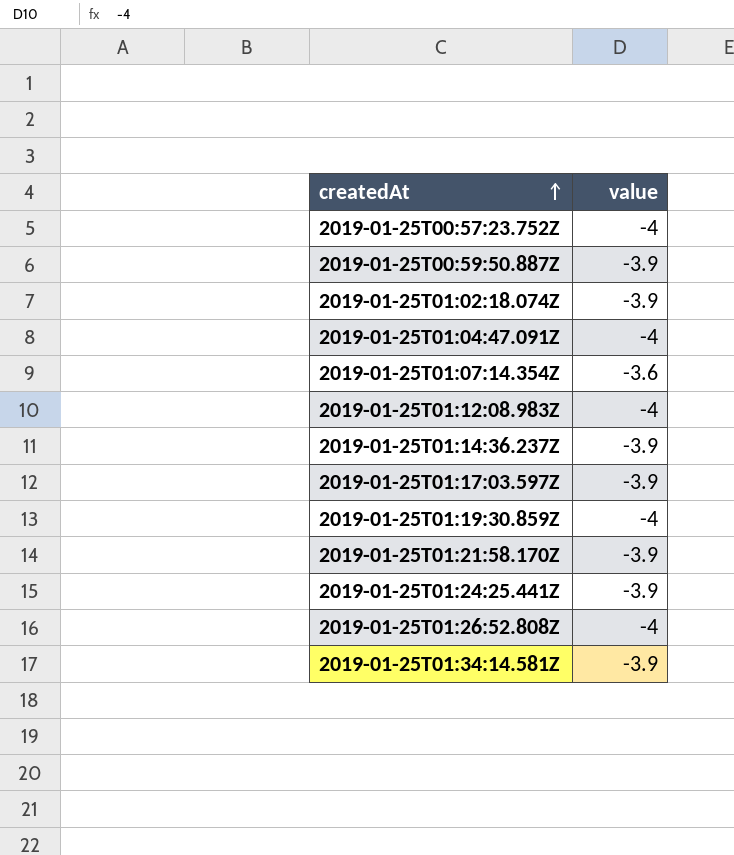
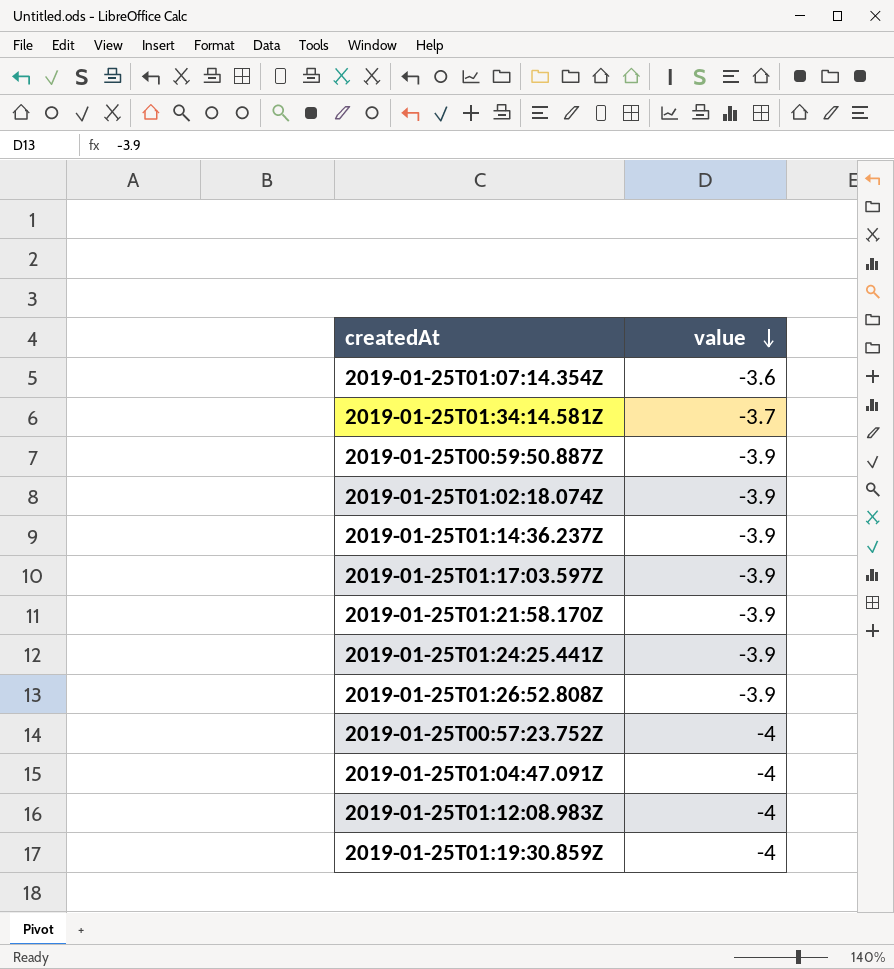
row order: createdAt ascending -> value descending
2019-01-25T01:34:14.581Z | value: -3.9 -> -3.7
2019-01-25T01:26:52.808Z | value: -4 -> -3.9

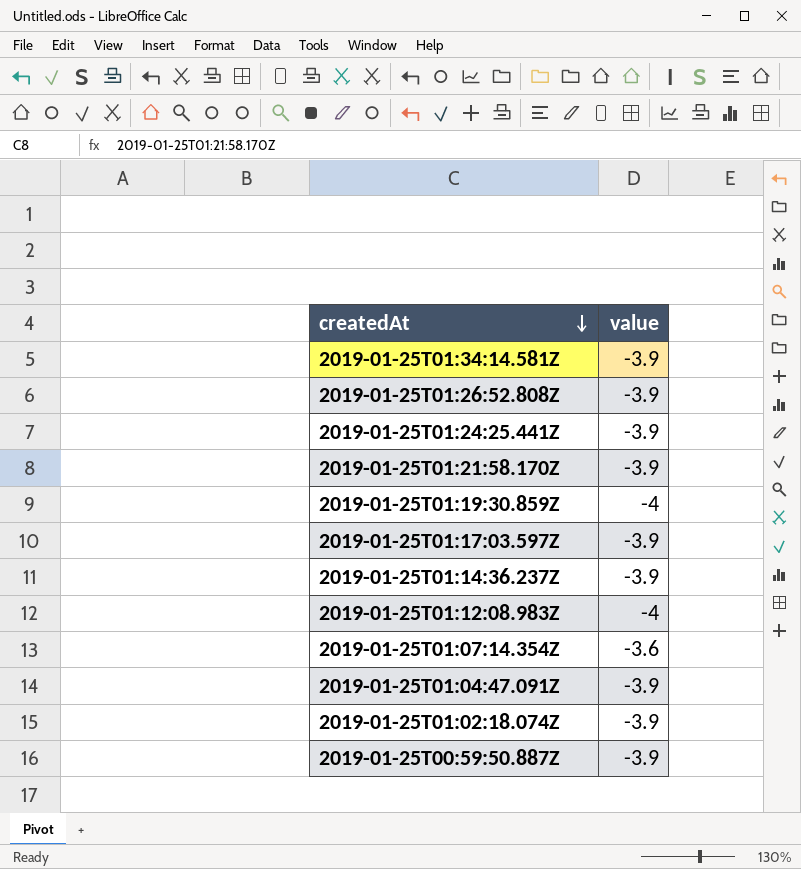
row order: value descending -> createdAt descending
row 2019-01-25T00:57:23.752Z: -4 -> none
2019-01-25T01:34:14.581Z | value: -3.7 -> -3.9
2019-01-25T01:04:47.091Z | value: -4 -> -3.9

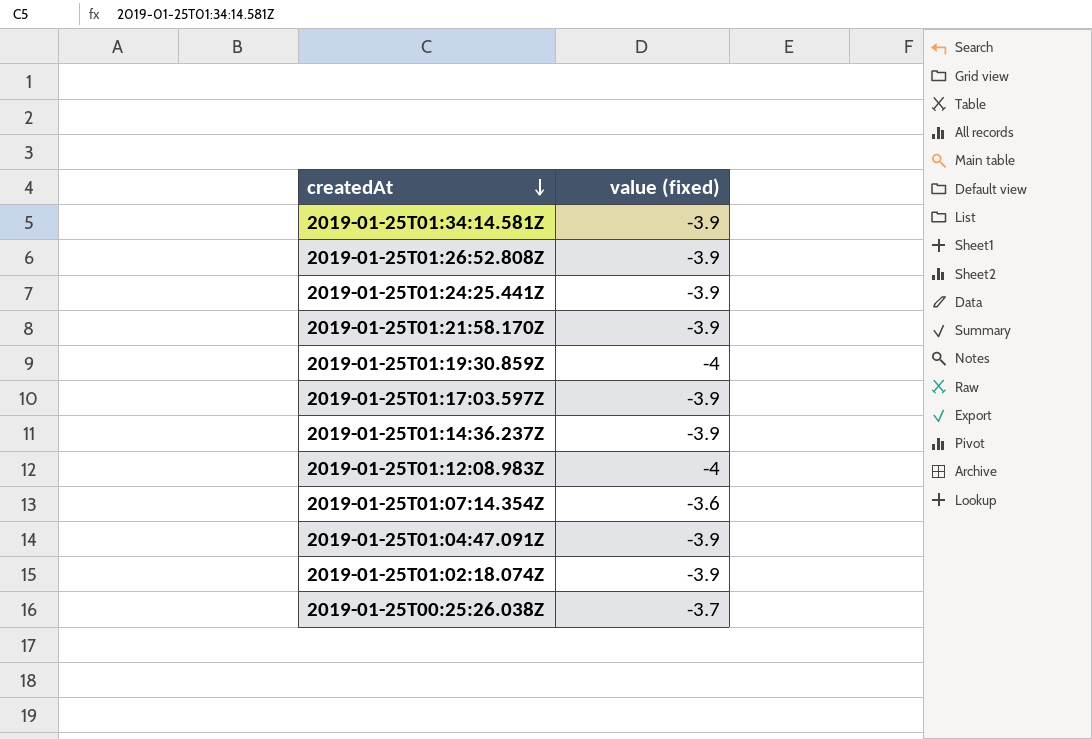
column name: value -> value (fixed)
row 2019-01-25T00:59:50.887Z: -3.9 -> none
row 2019-01-25T00:25:26.038Z: none -> -3.7

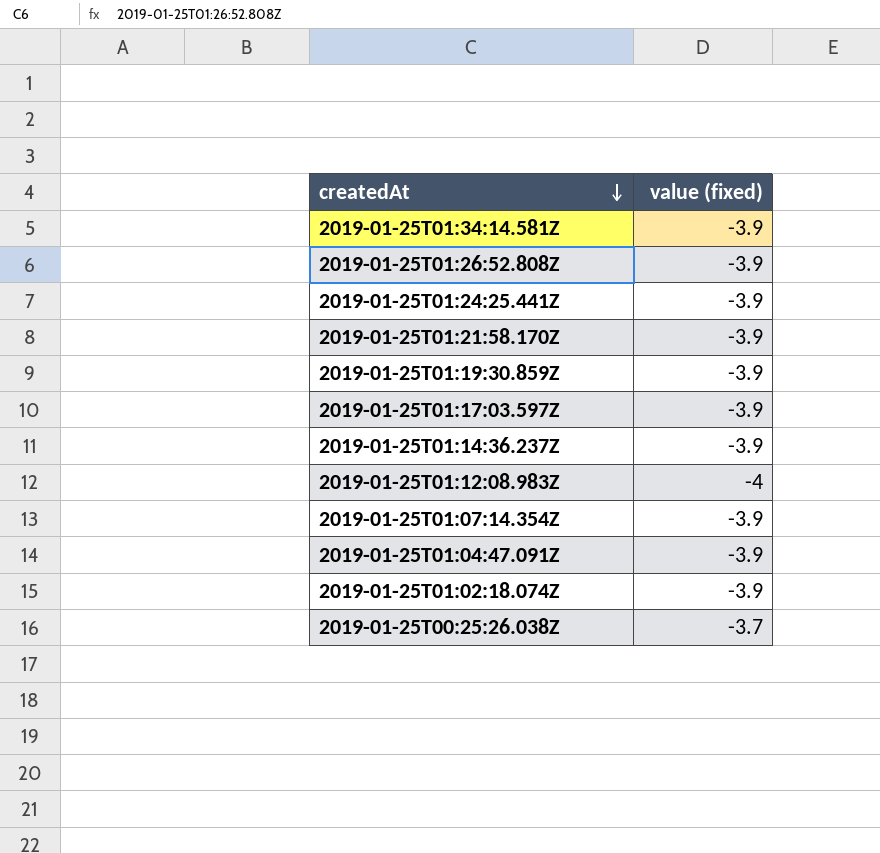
2019-01-25T01:19:30.859Z | value (fixed): -4 -> -3.9
2019-01-25T01:07:14.354Z | value (fixed): -3.6 -> -3.9

